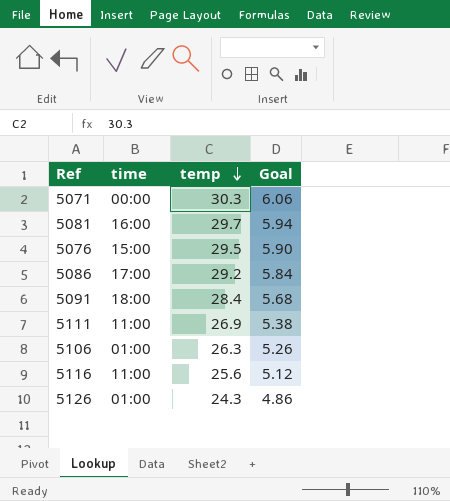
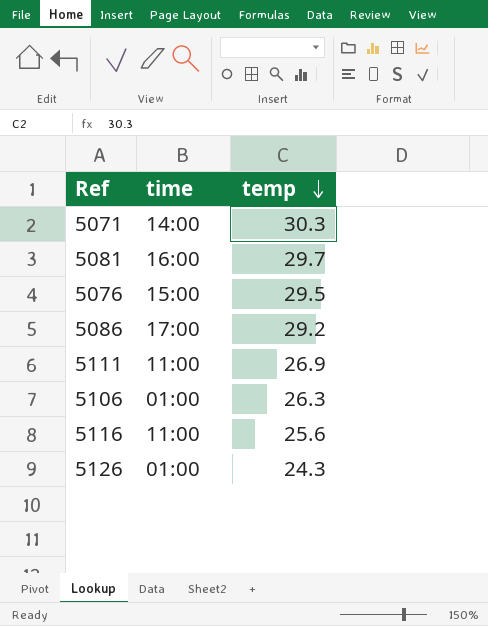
column Goal | formula: [temp] * 0.2 -> none
row 5091: 18:00 | 28.4 | 5.68 -> none
5071 | time: 00:00 -> 14:00

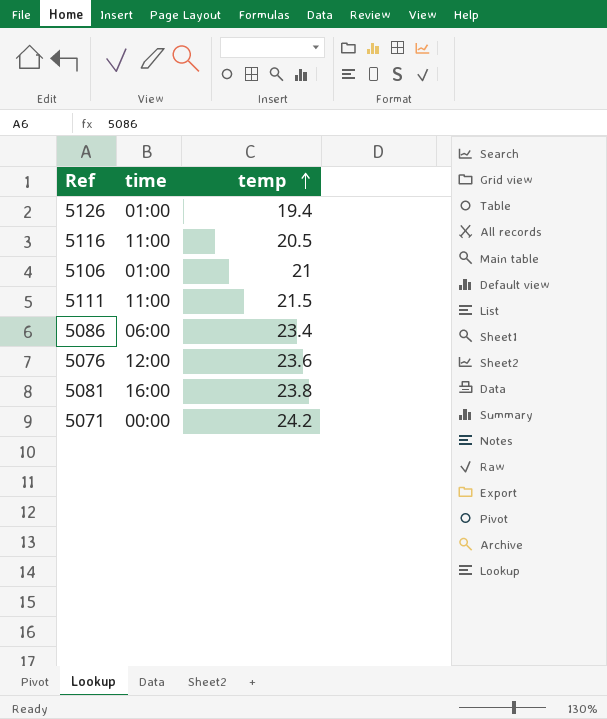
row order: temp descending -> temp ascending
5126 | temp: 24.3 -> 19.4
5116 | temp: 25.6 -> 20.5
5106 | temp: 26.3 -> 21
5111 | temp: 26.9 -> 21.5
5086 | time: 17:00 -> 06:00
5086 | temp: 29.2 -> 23.4
5076 | time: 15:00 -> 12:00
5076 | temp: 29.5 -> 23.6
5081 | temp: 29.7 -> 23.8
5071 | time: 14:00 -> 00:00
5071 | temp: 30.3 -> 24.2

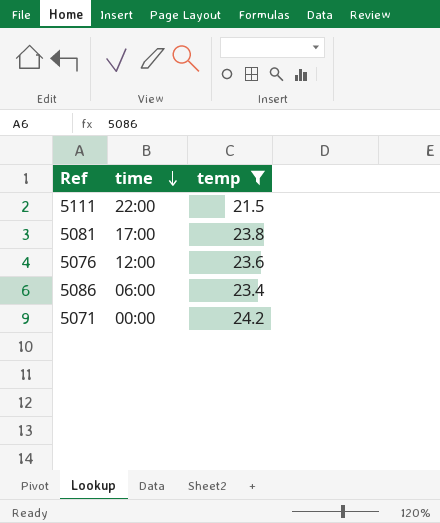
filter: none -> temp >= 21.5
row order: temp ascending -> time descending
5111 | time: 11:00 -> 22:00
5081 | time: 16:00 -> 17:00

